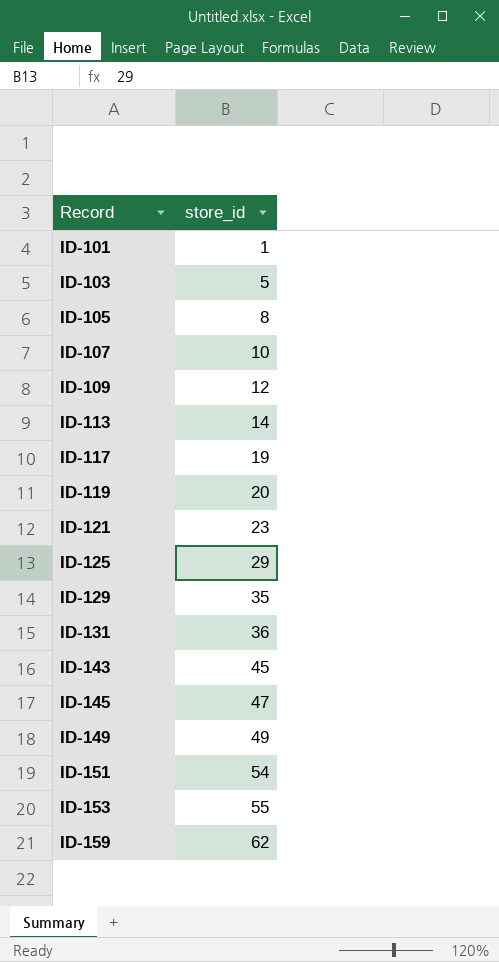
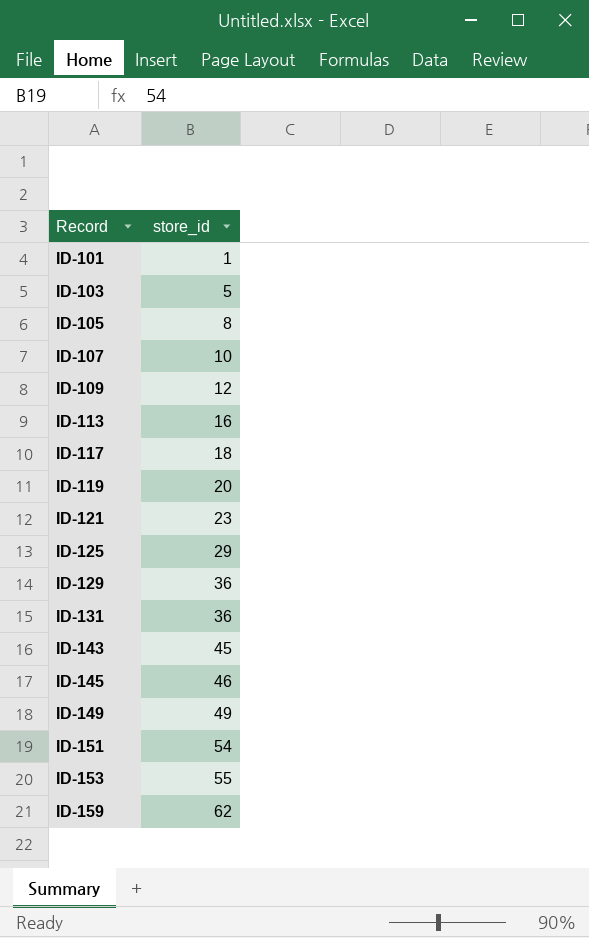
ID-113 | store_id: 14 -> 16
ID-117 | store_id: 19 -> 18
ID-129 | store_id: 35 -> 36
ID-145 | store_id: 47 -> 46

